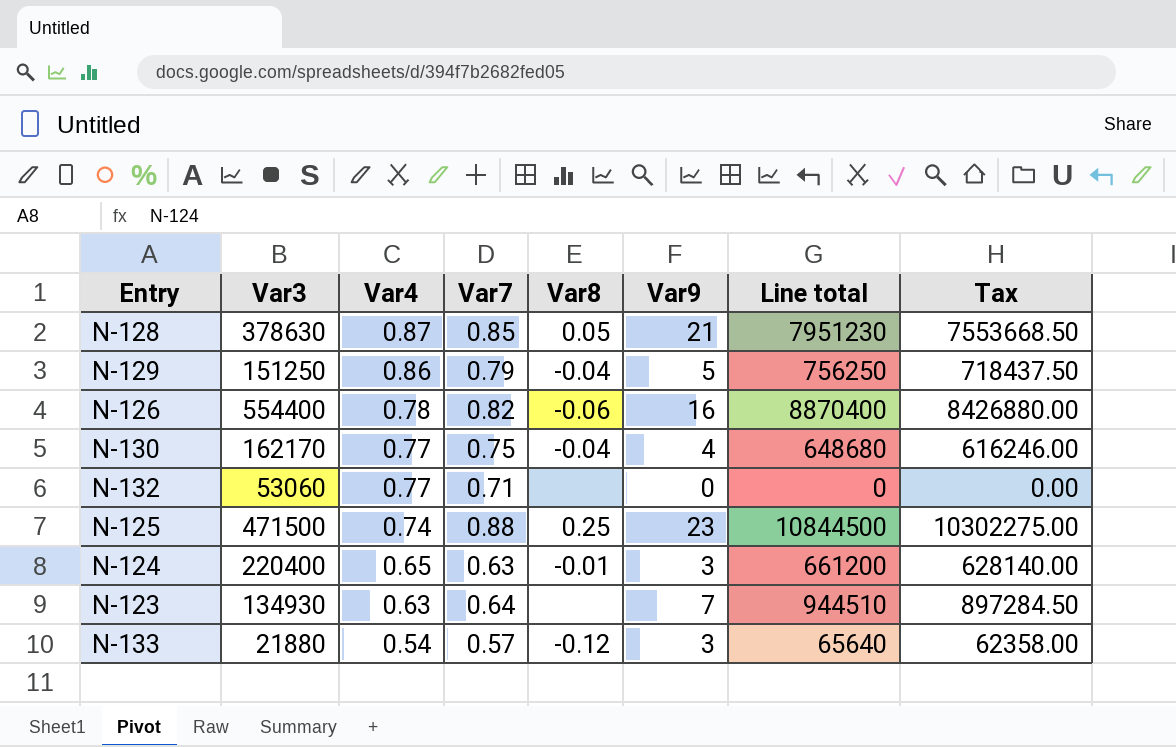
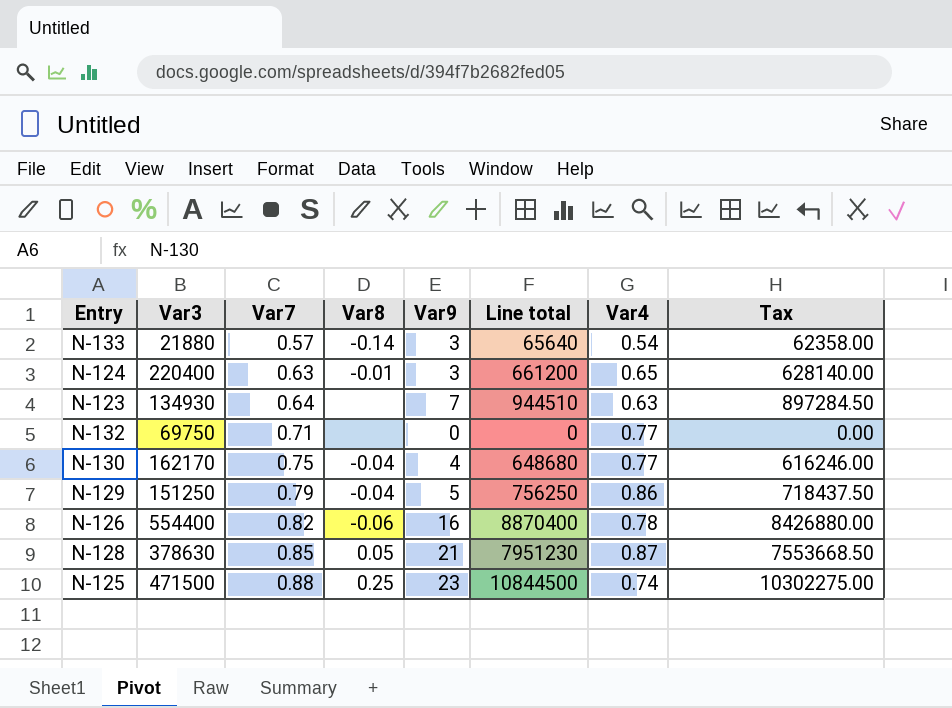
row order: Var4 descending -> Var7 ascending
column Var4 | position: 3 -> 7
N-133 | Var8: -0.12 -> -0.14
N-132 | Var3: 53060 -> 69750

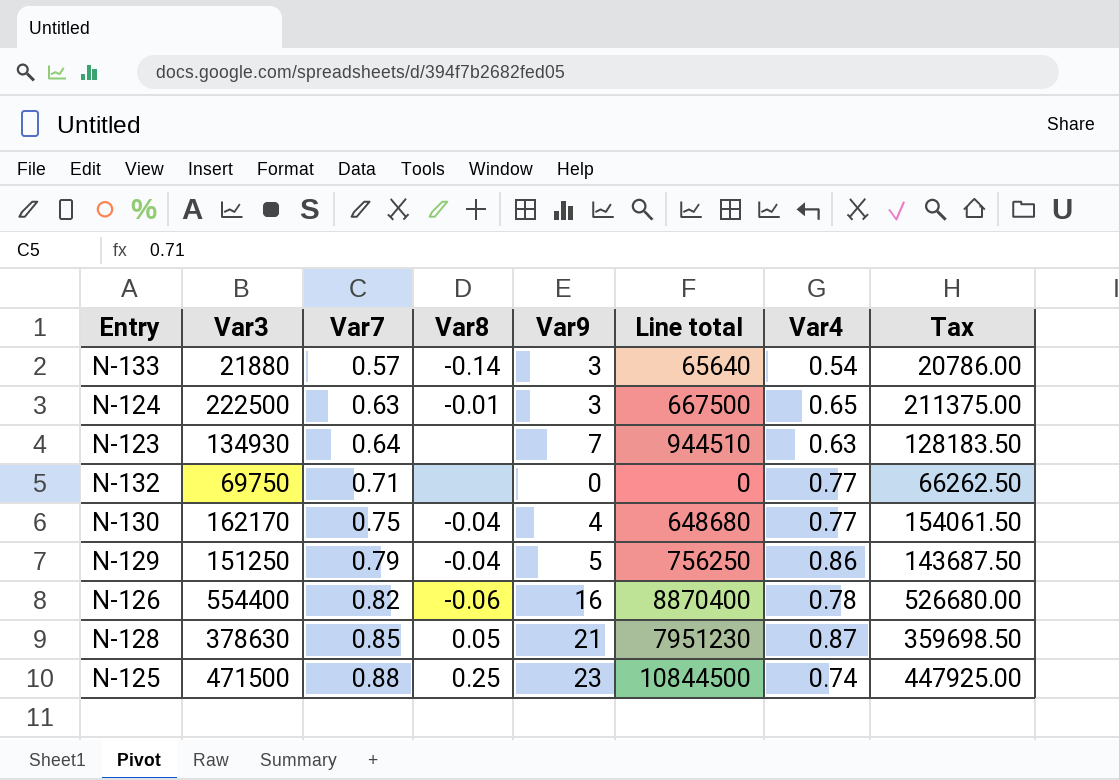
column Tax | formula: [Line total] * 0.95 -> [Var3] * 0.95
N-124 | Var3: 220400 -> 222500
N-124 | Line total: 661200 -> 667500

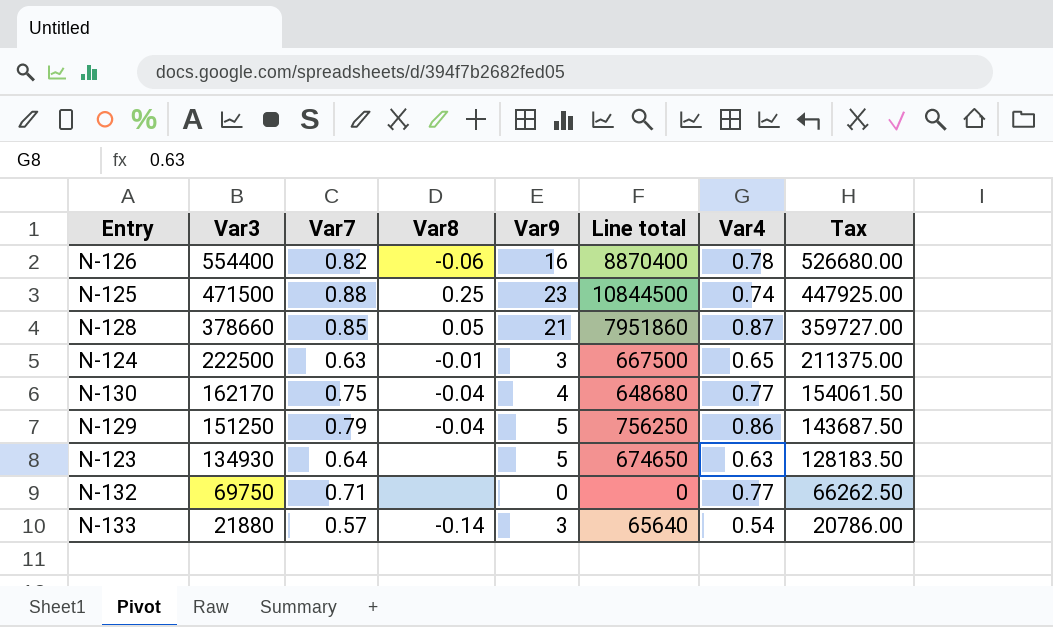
row order: Var7 ascending -> Var3 descending
N-128 | Var3: 378630 -> 378660
N-128 | Line total: 7951230 -> 7951860
N-128 | Tax: 359698.50 -> 359727.00
N-123 | Var9: 7 -> 5
N-123 | Line total: 944510 -> 674650

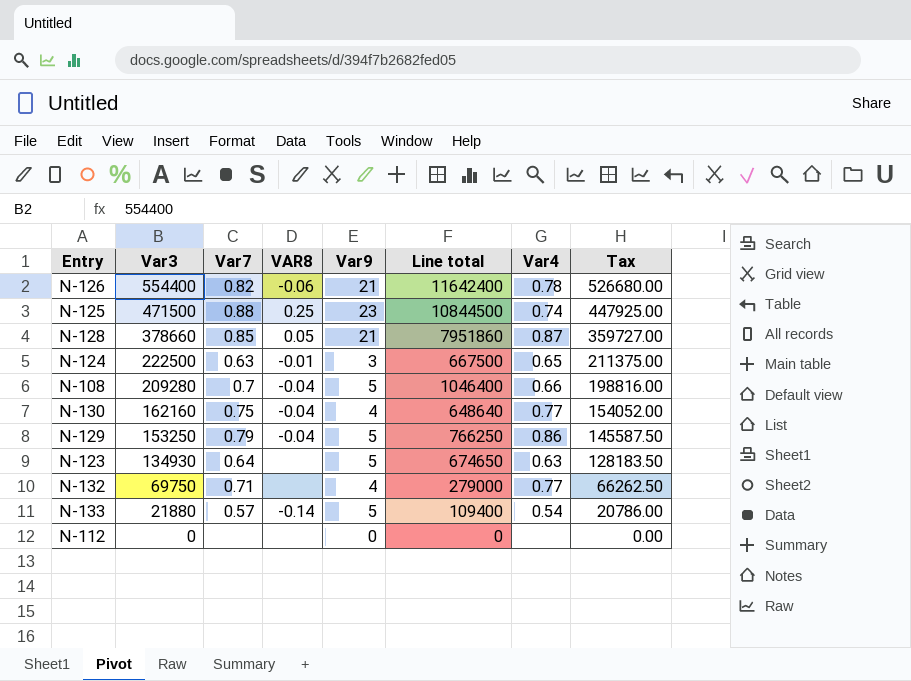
column name: Var8 -> VAR8
N-126 | Var9: 16 -> 21
N-126 | Line total: 8870400 -> 11642400
row N-108: none -> 209280 | 0.7 | -0.04 | 5 | 1046400 | 0.66 | 198816.00
N-130 | Var3: 162170 -> 162160
N-130 | Line total: 648680 -> 648640
N-130 | Tax: 154061.50 -> 154052.00
N-129 | Var3: 151250 -> 153250
N-129 | Line total: 756250 -> 766250
N-129 | Tax: 143687.50 -> 145587.50
N-132 | Var9: 0 -> 4
N-132 | Line total: 0 -> 279000
N-133 | Var9: 3 -> 5
N-133 | Line total: 65640 -> 109400
row N-112: none -> 0 | none | none | 0 | 0 | none | 0.00

